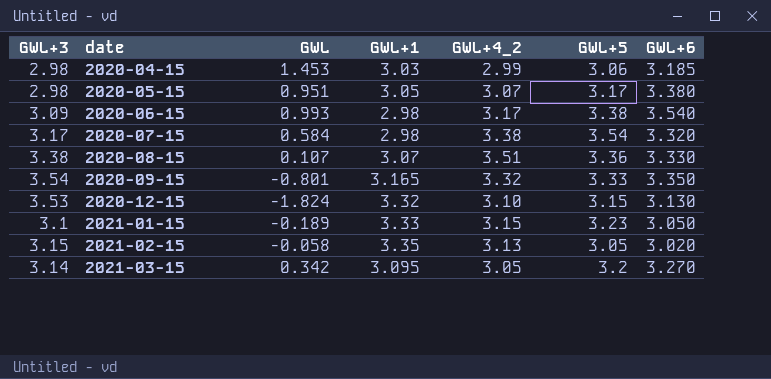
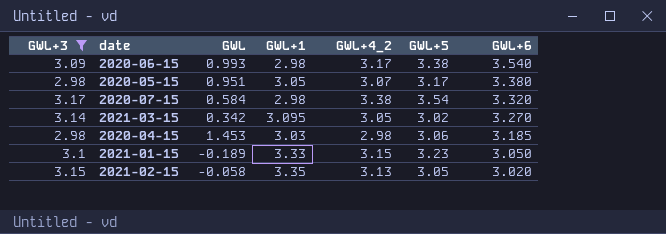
filter: none -> GWL+3 <= 3.17
row order: date ascending -> GWL+6 descending
2021-03-15 | GWL+5: 3.2 -> 3.02
2020-04-15 | GWL+4_2: 2.99 -> 2.98

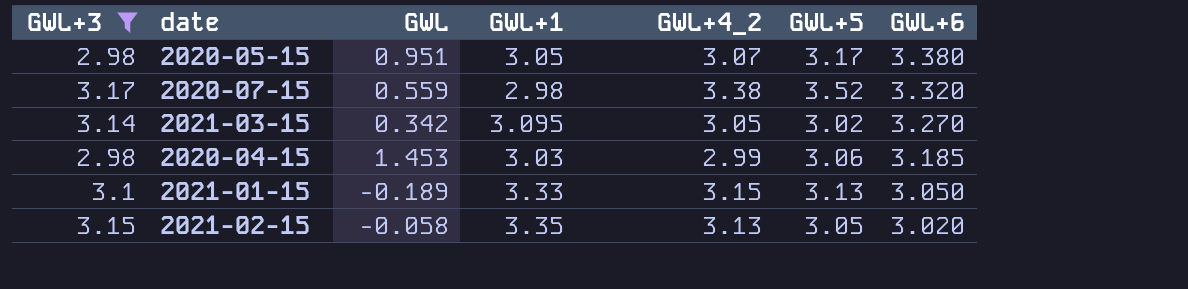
row 2020-06-15: 3.09 | 0.993 | 2.98 | 3.17 | 3.38 | 3.540 -> none
2020-07-15 | GWL: 0.584 -> 0.559
2020-07-15 | GWL+5: 3.54 -> 3.52
2020-04-15 | GWL+4_2: 2.98 -> 2.99
2021-01-15 | GWL+5: 3.23 -> 3.13

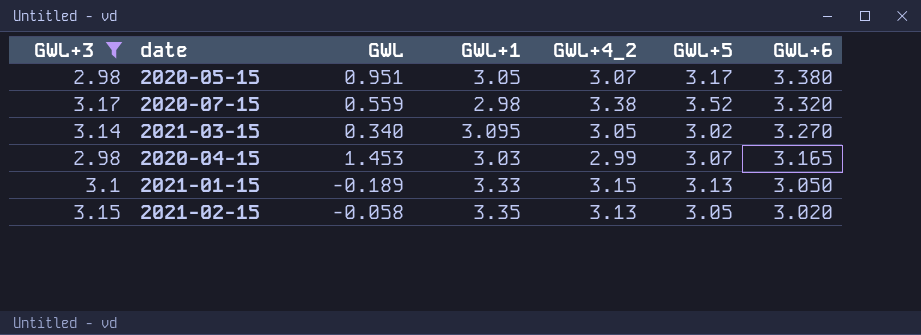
2021-03-15 | GWL: 0.342 -> 0.340
2020-04-15 | GWL+5: 3.06 -> 3.07
2020-04-15 | GWL+6: 3.185 -> 3.165

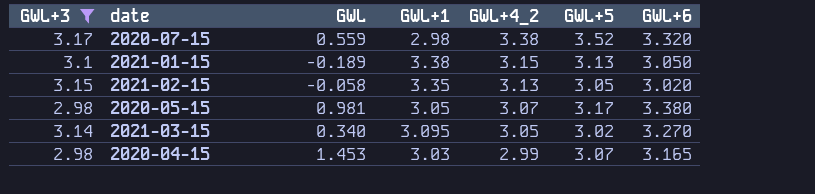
row order: GWL+6 descending -> GWL+4_2 descending
2021-01-15 | GWL+1: 3.33 -> 3.38
2020-05-15 | GWL: 0.951 -> 0.981

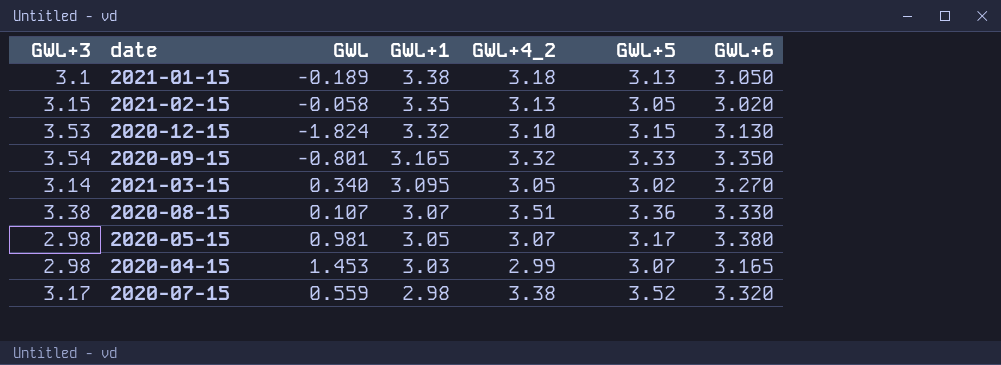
filter: GWL+3 <= 3.17 -> none
row order: GWL+4_2 descending -> GWL+1 descending
2021-01-15 | GWL+4_2: 3.15 -> 3.18

